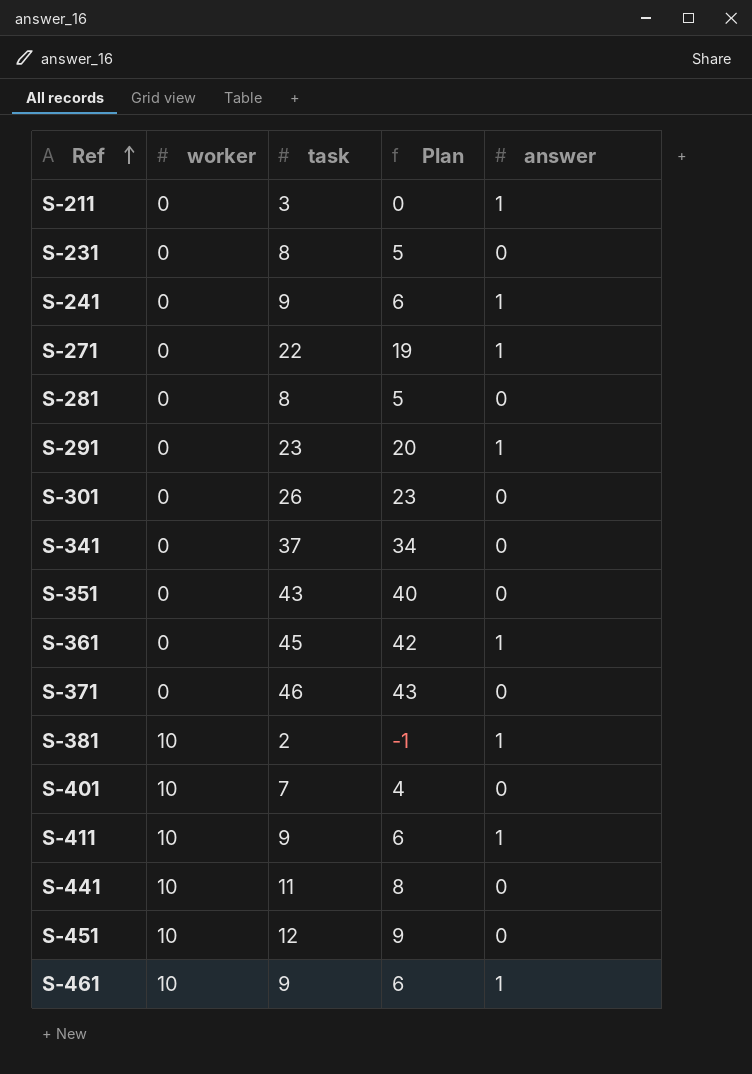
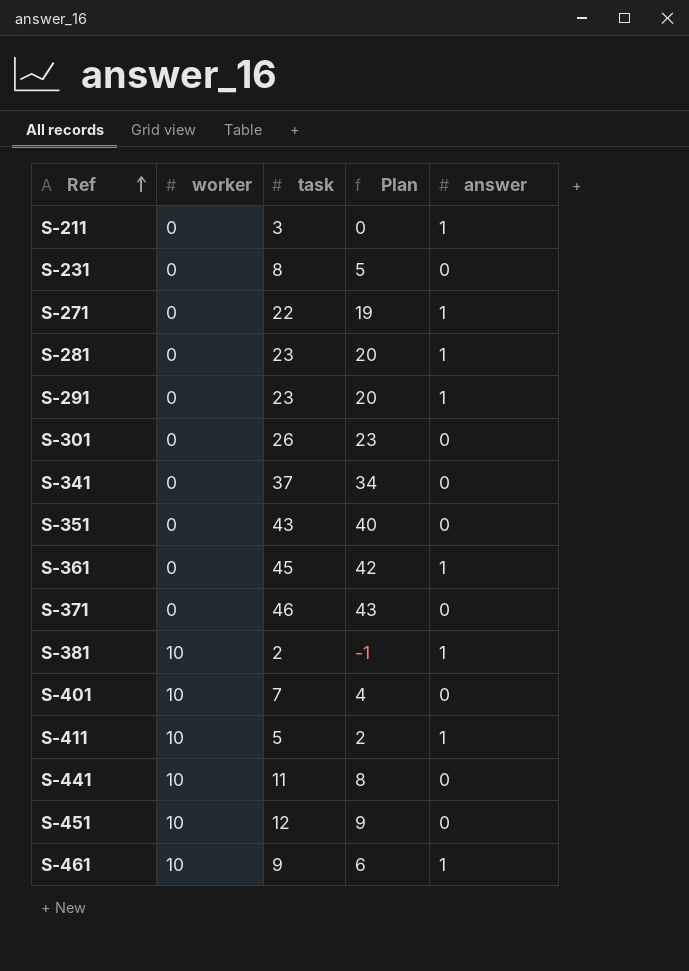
row S-241: 0 | 9 | 6 | 1 -> none
S-281 | task: 8 -> 23
S-281 | Plan: 5 -> 20
S-281 | answer: 0 -> 1
S-411 | task: 9 -> 5
S-411 | Plan: 6 -> 2

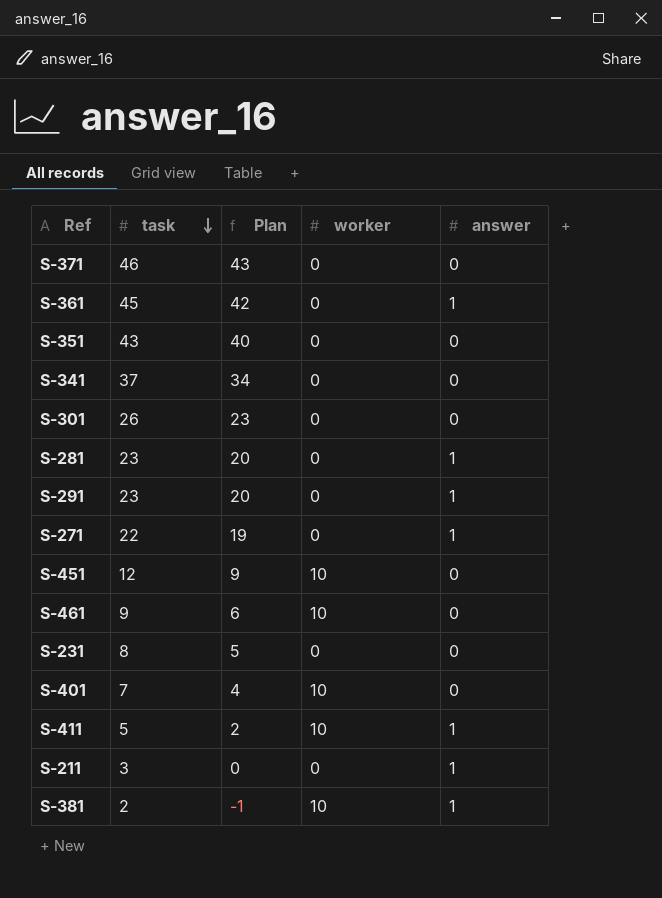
row order: Ref ascending -> task descending
column worker | position: 2 -> 4
row S-441: 10 | 11 | 8 | 0 -> none
S-461 | answer: 1 -> 0

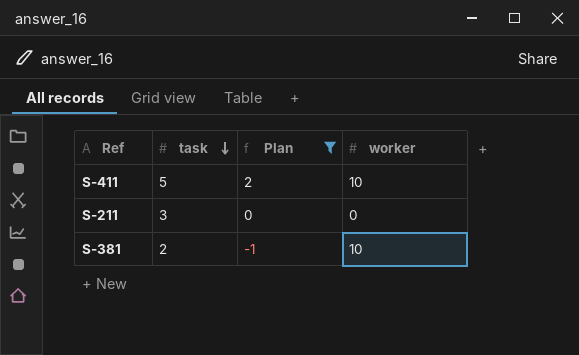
filter: none -> Plan <= 2
column answer | position: 5 -> none

